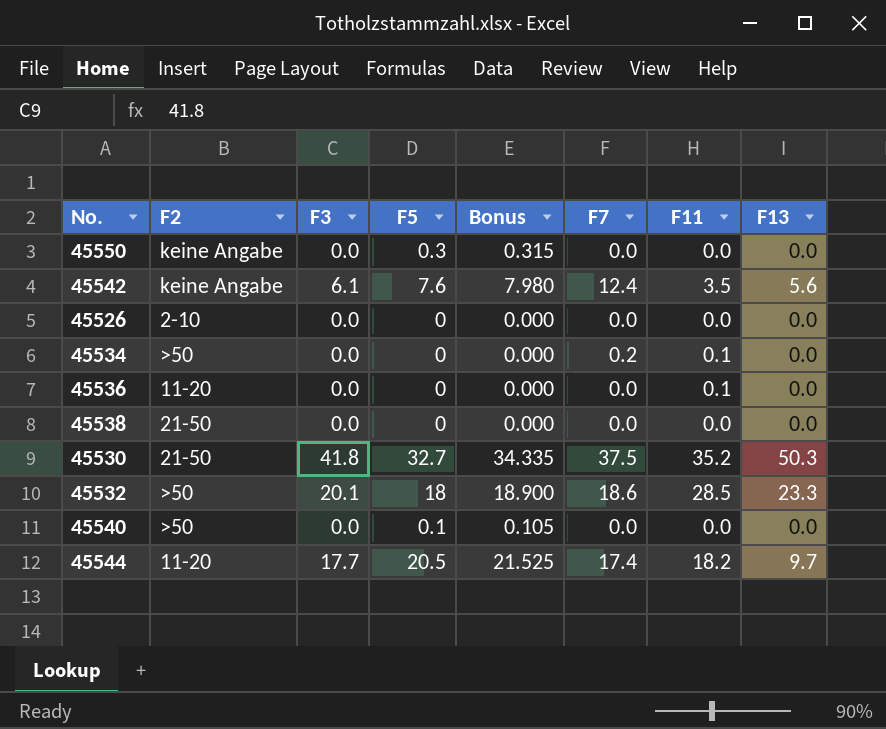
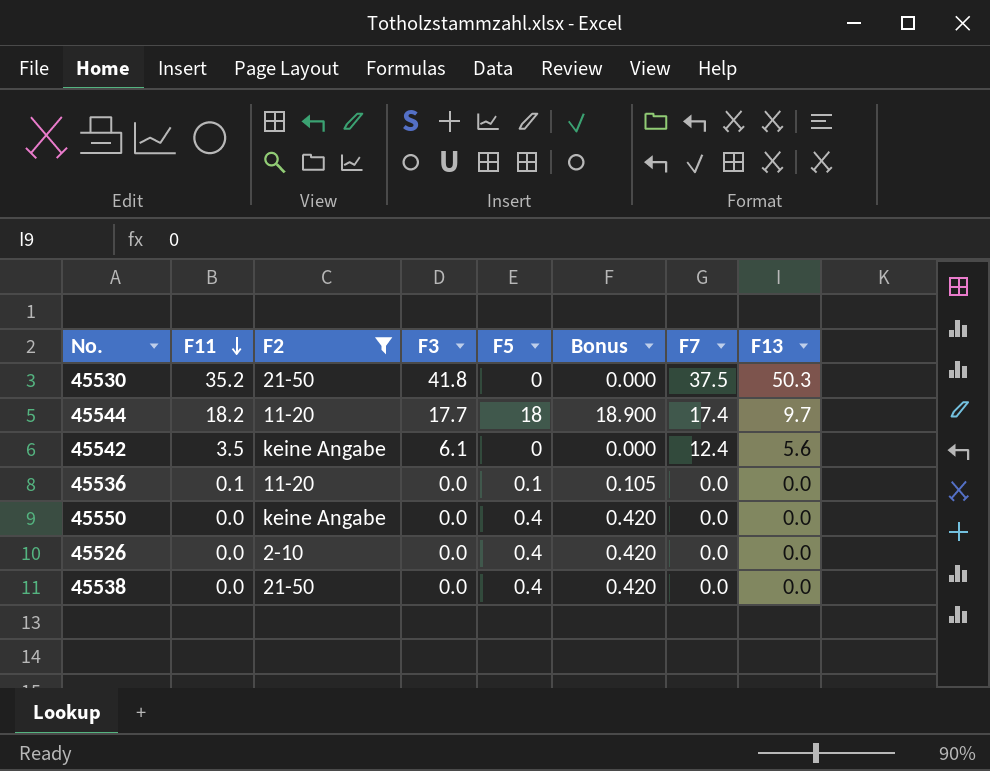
filter: none -> F2 != >50
row order: none -> F11 descending
column F11 | position: 7 -> 2
45530 | F5: 32.7 -> 0
45530 | Bonus: 34.335 -> 0.000
45544 | F5: 20.5 -> 18
45544 | Bonus: 21.525 -> 18.900
45542 | F5: 7.6 -> 0
45542 | Bonus: 7.980 -> 0.000
45536 | F5: 0 -> 0.1
45536 | Bonus: 0.000 -> 0.105
45550 | F5: 0.3 -> 0.4
45550 | Bonus: 0.315 -> 0.420
45526 | F5: 0 -> 0.4
45526 | Bonus: 0.000 -> 0.420
45538 | F5: 0 -> 0.4
45538 | Bonus: 0.000 -> 0.420

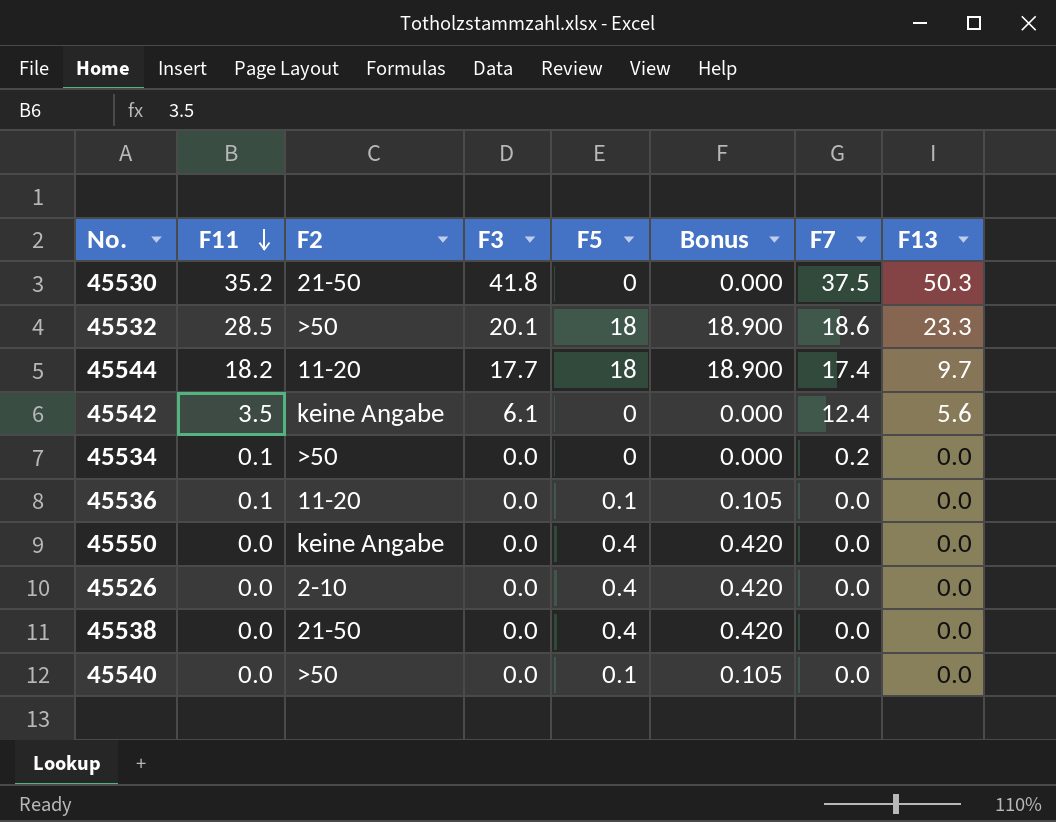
filter: F2 != >50 -> none

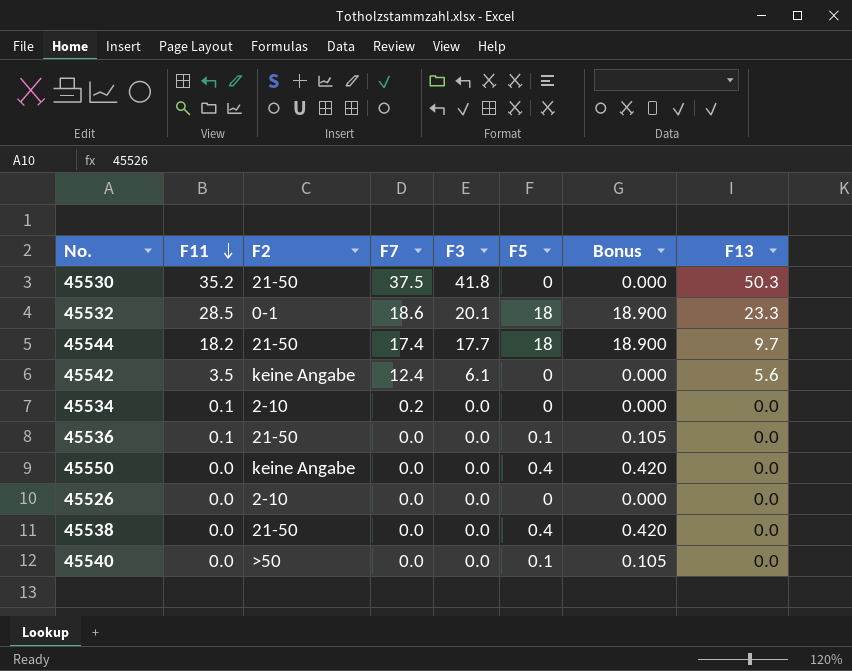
column F7 | position: 7 -> 4
45532 | F2: >50 -> 0-1
45544 | F2: 11-20 -> 21-50
45534 | F2: >50 -> 2-10
45536 | F2: 11-20 -> 21-50
45526 | F5: 0.4 -> 0
45526 | Bonus: 0.420 -> 0.000

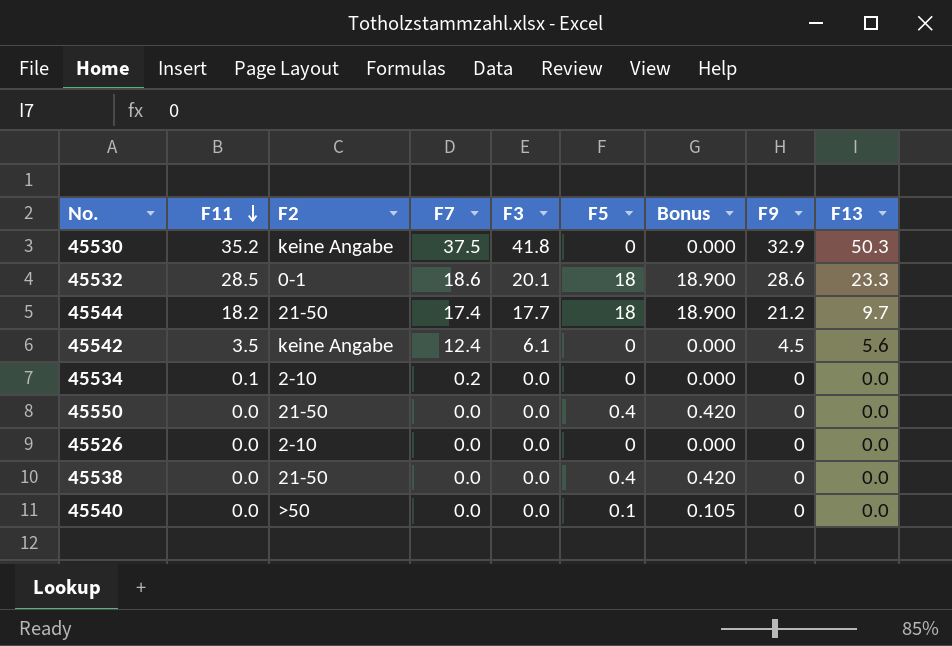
column F9 | position: none -> 8
row 45536: 0.1 | 21-50 | 0.0 | 0.0 | 0.1 | 0.105 | 0.0 -> none
45530 | F2: 21-50 -> keine Angabe
45550 | F2: keine Angabe -> 21-50

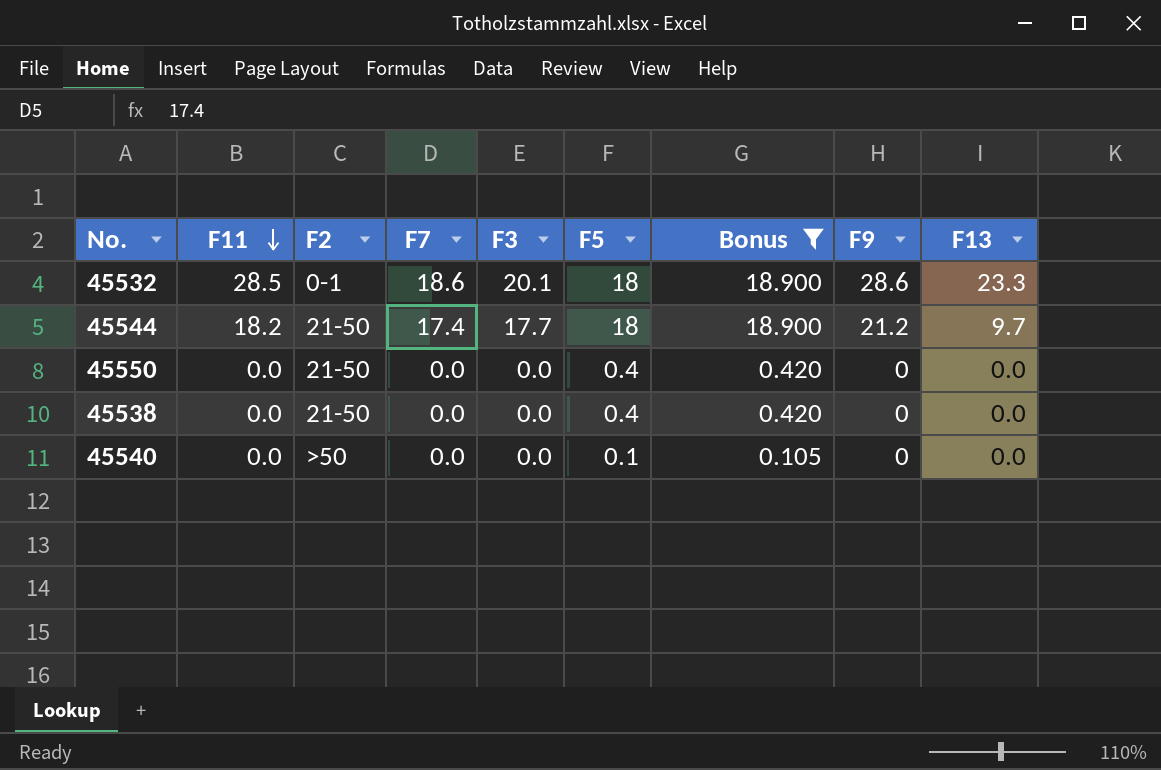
filter: none -> Bonus != 0.000

